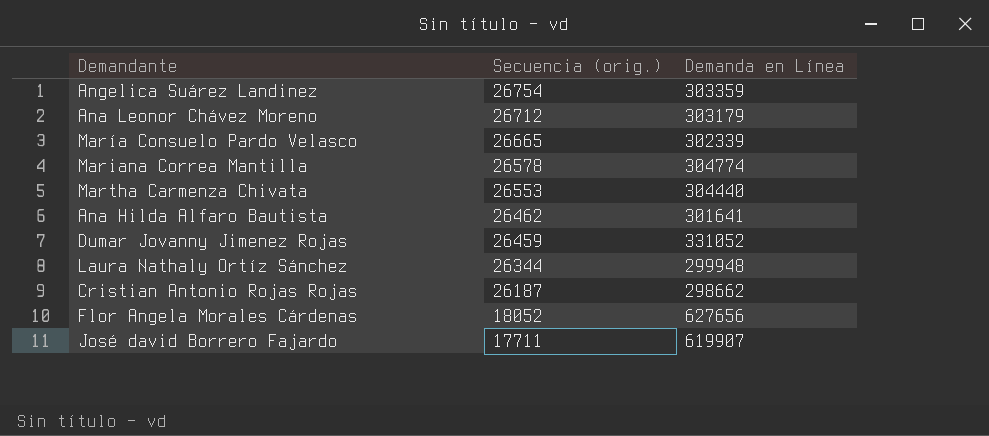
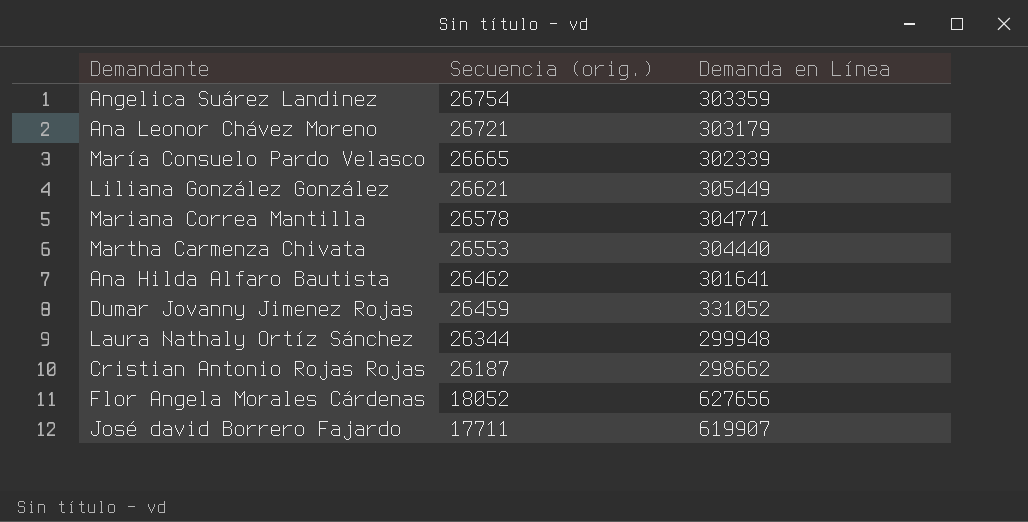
Ana Leonor Chávez Moreno | Secuencia (orig.): 26712 -> 26721
row Liliana González González: none -> 26621 | 305449
Mariana Correa Mantilla | Demanda en Línea: 304774 -> 304771

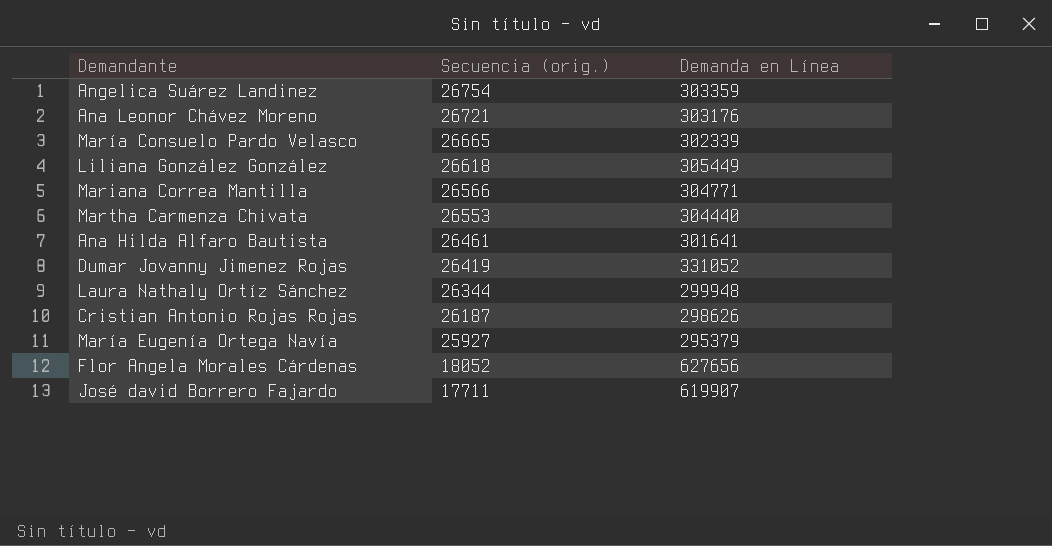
Ana Leonor Chávez Moreno | Demanda en Línea: 303179 -> 303176
Liliana González González | Secuencia (orig.): 26621 -> 26618
Mariana Correa Mantilla | Secuencia (orig.): 26578 -> 26566
Ana Hilda Alfaro Bautista | Secuencia (orig.): 26462 -> 26461
Dumar Jovanny Jimenez Rojas | Secuencia (orig.): 26459 -> 26419
Cristian Antonio Rojas Rojas | Demanda en Línea: 298662 -> 298626
row María Eugenía Ortega Navía: none -> 25927 | 295379

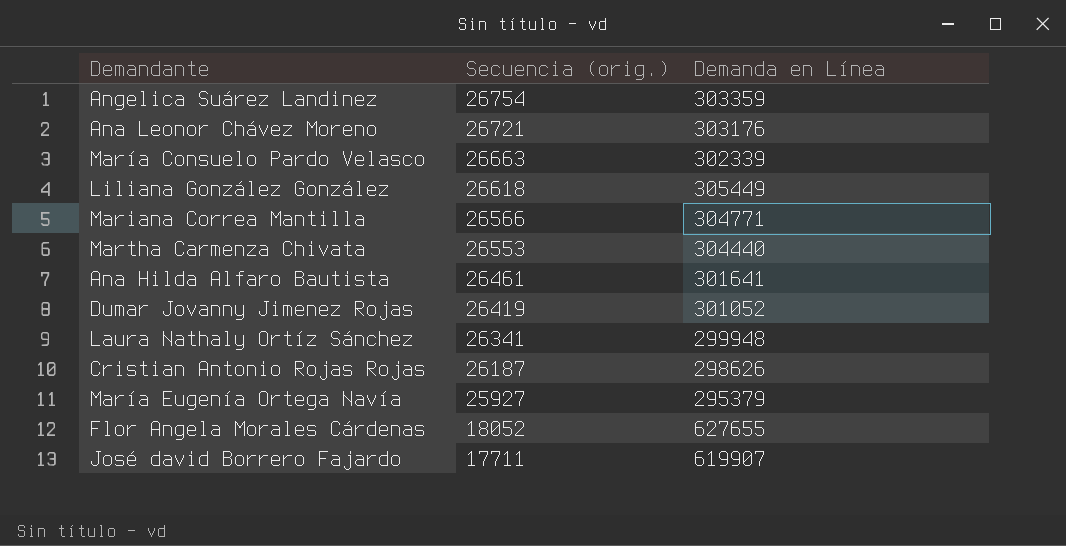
María Consuelo Pardo Velasco | Secuencia (orig.): 26665 -> 26663
Dumar Jovanny Jimenez Rojas | Demanda en Línea: 331052 -> 301052
Laura Nathaly Ortíz Sánchez | Secuencia (orig.): 26344 -> 26341
Flor Angela Morales Cárdenas | Demanda en Línea: 627656 -> 627655

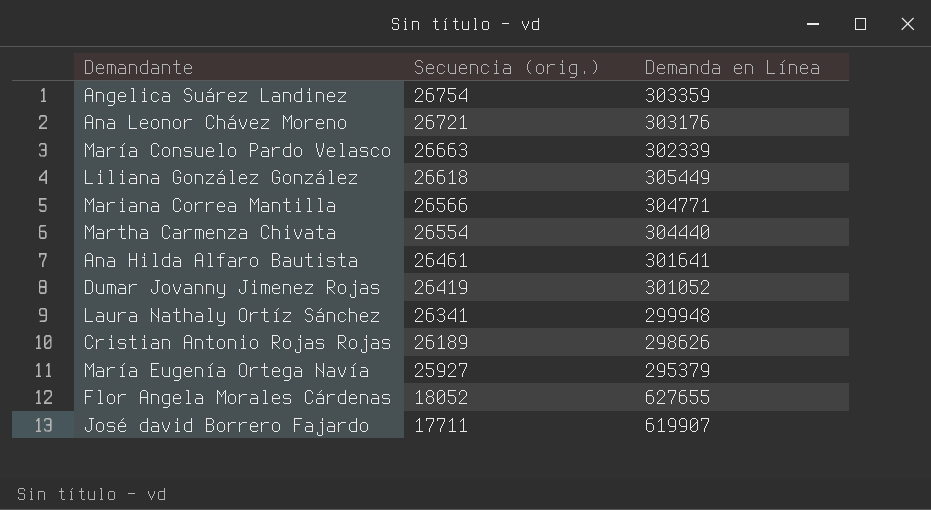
Martha Carmenza Chivata | Secuencia (orig.): 26553 -> 26554
Cristian Antonio Rojas Rojas | Secuencia (orig.): 26187 -> 26189

